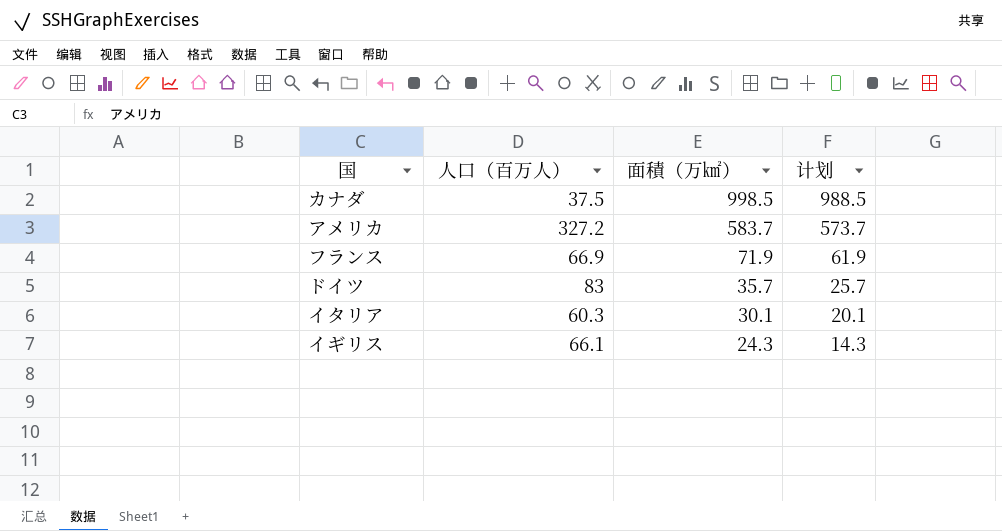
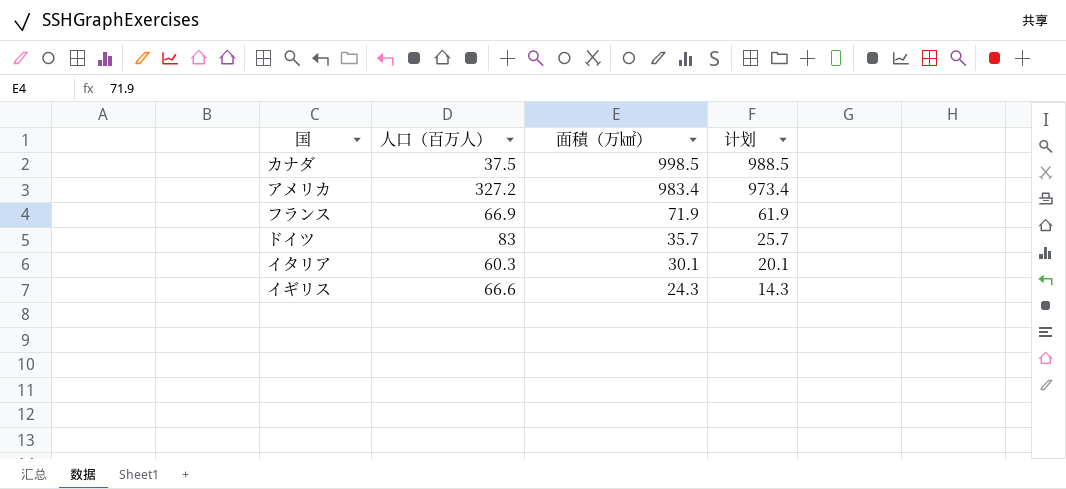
アメリカ | 面積（万㎢）: 583.7 -> 983.4
アメリカ | 计划: 573.7 -> 973.4
イギリス | 人口（百万人）: 66.1 -> 66.6

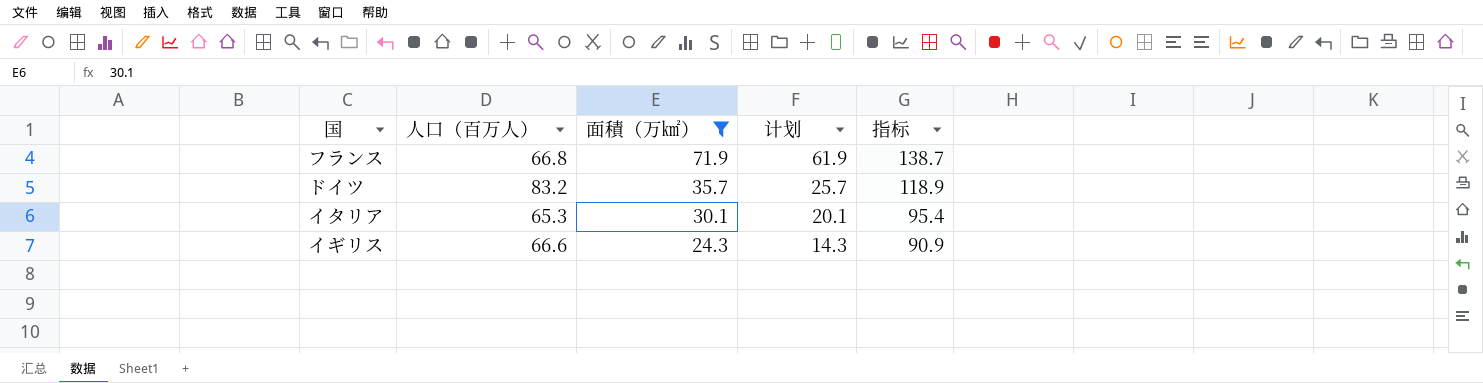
filter: none -> 面積（万㎢） <= 71.9
column 指标 | formula: none -> [人口（百万人）] + [面積（万㎢）]
フランス | 人口（百万人）: 66.9 -> 66.8
ドイツ | 人口（百万人）: 83 -> 83.2
イタリア | 人口（百万人）: 60.3 -> 65.3

